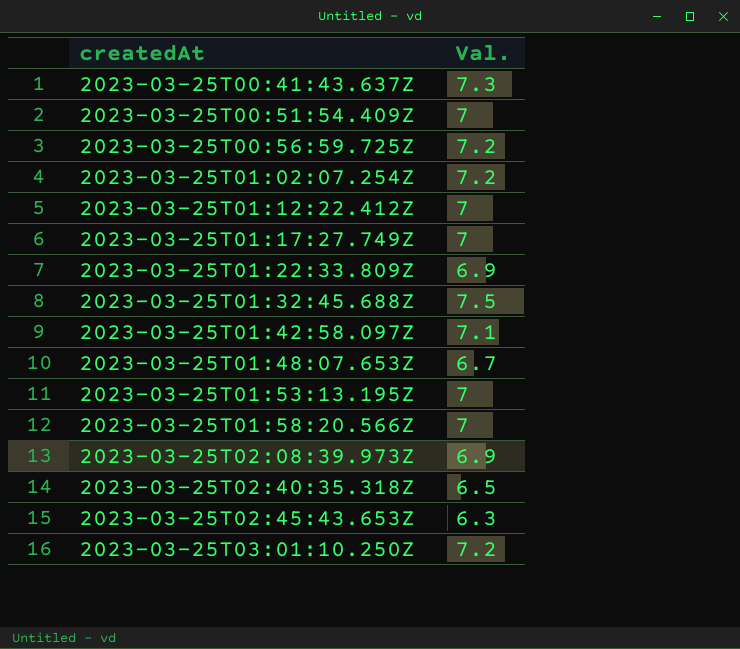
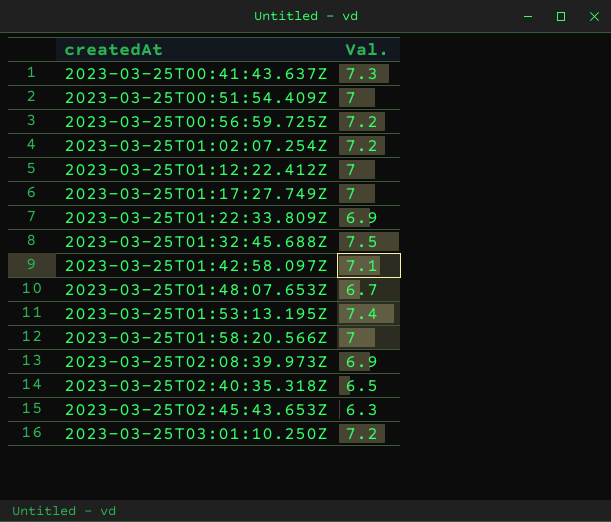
2023-03-25T01:53:13.195Z | Val.: 7 -> 7.4

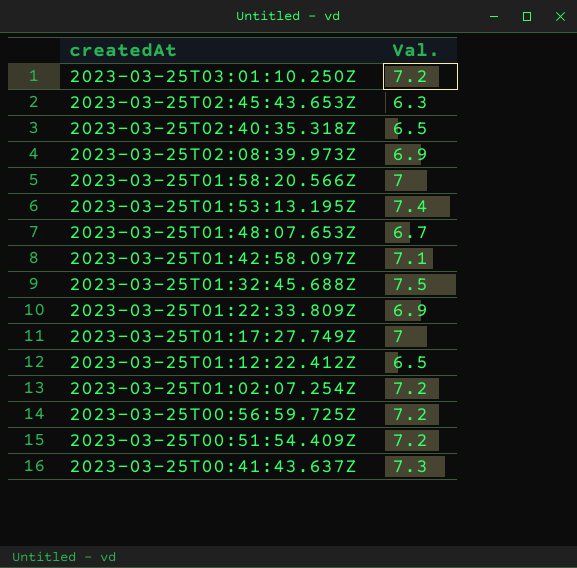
row order: createdAt ascending -> createdAt descending
2023-03-25T01:12:22.412Z | Val.: 7 -> 6.5
2023-03-25T00:51:54.409Z | Val.: 7 -> 7.2

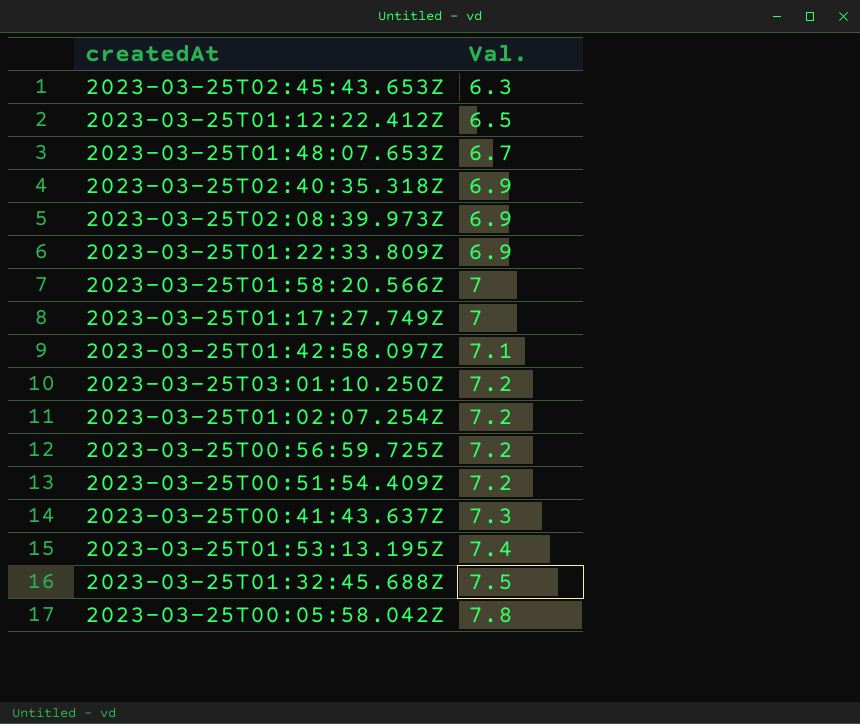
row order: createdAt descending -> Val. ascending
2023-03-25T02:40:35.318Z | Val.: 6.5 -> 6.9
row 2023-03-25T00:05:58.042Z: none -> 7.8

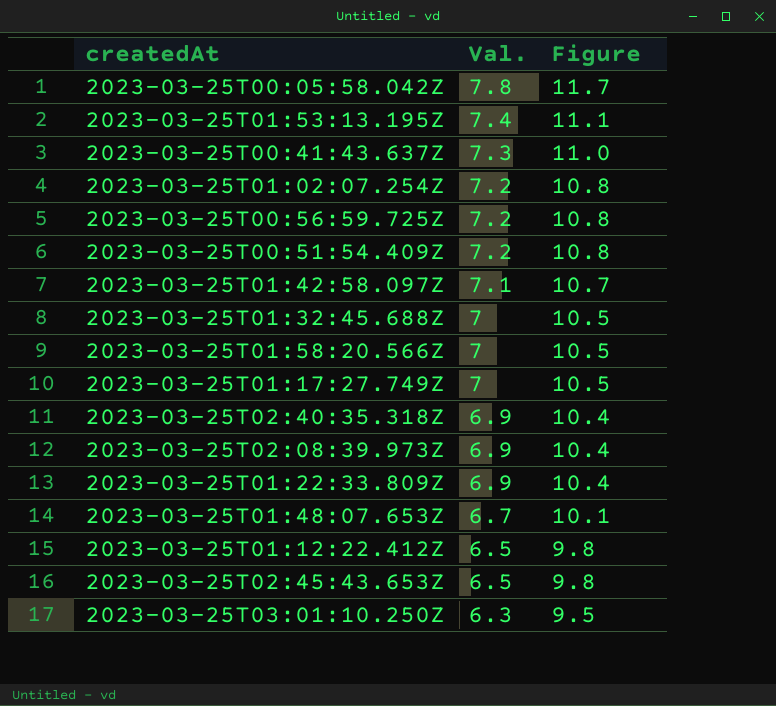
row order: Val. ascending -> Val. descending
column Figure | formula: none -> [Val.] * 1.5
2023-03-25T01:32:45.688Z | Val.: 7.5 -> 7
2023-03-25T02:45:43.653Z | Val.: 6.3 -> 6.5
2023-03-25T03:01:10.250Z | Val.: 7.2 -> 6.3

